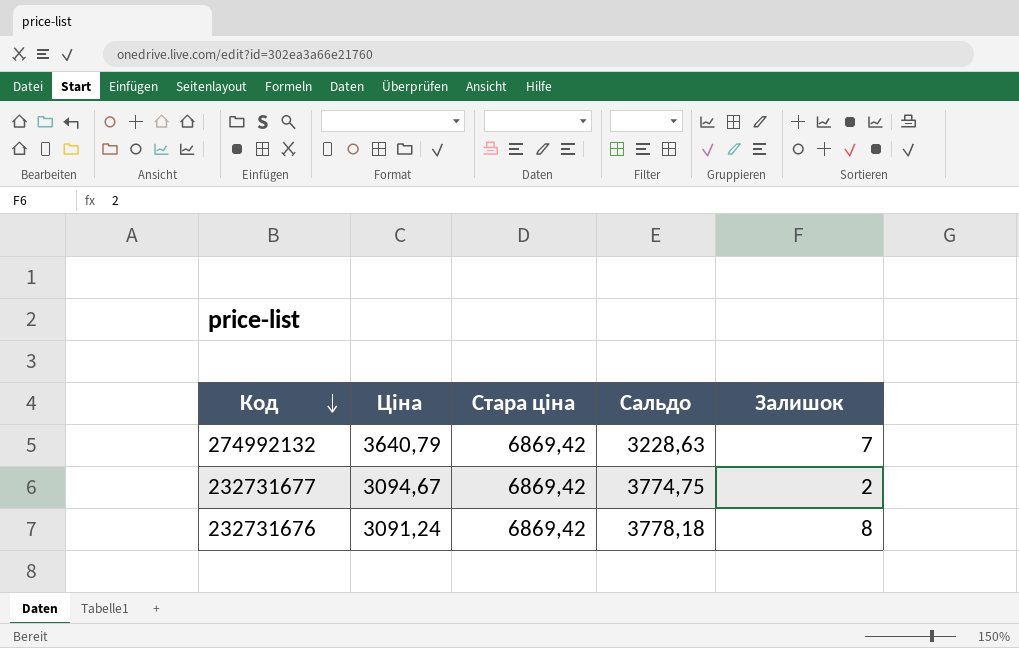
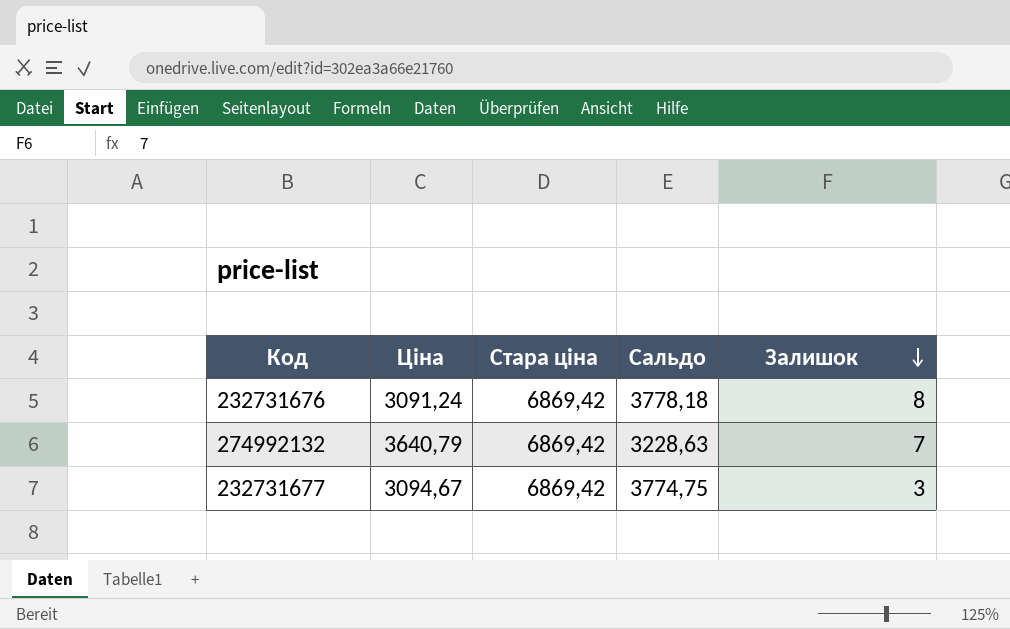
row order: Код descending -> Залишок descending
232731677 | Залишок: 2 -> 3

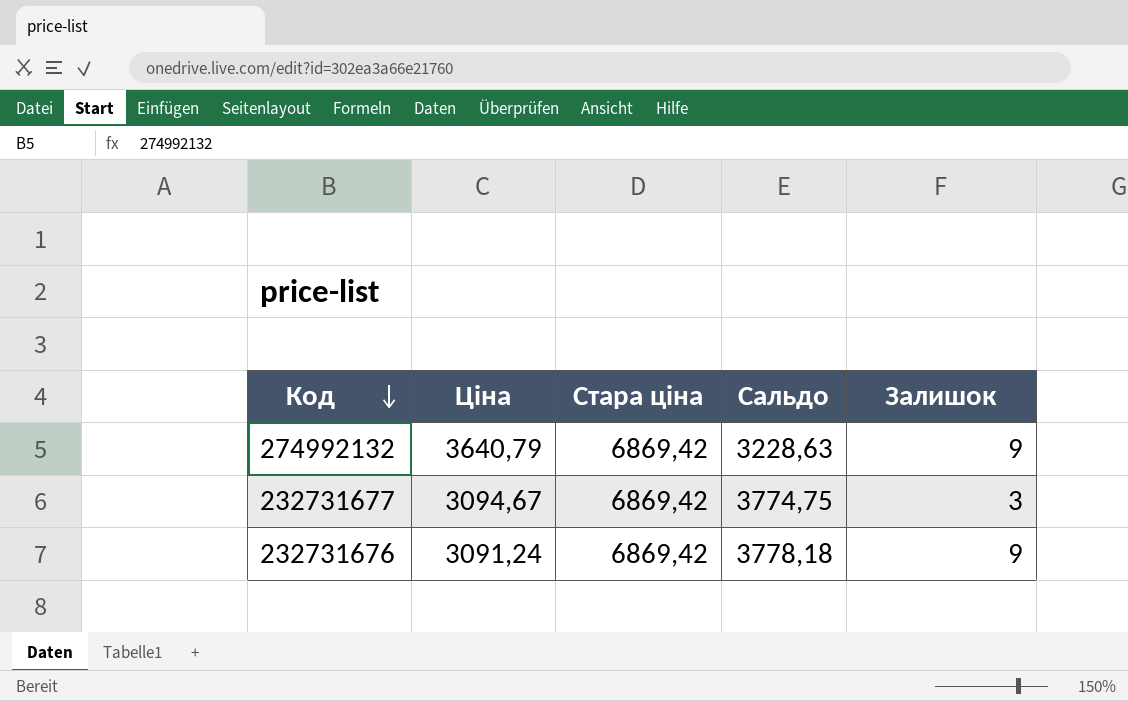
row order: Залишок descending -> Код descending
274992132 | Залишок: 7 -> 9
232731676 | Залишок: 8 -> 9

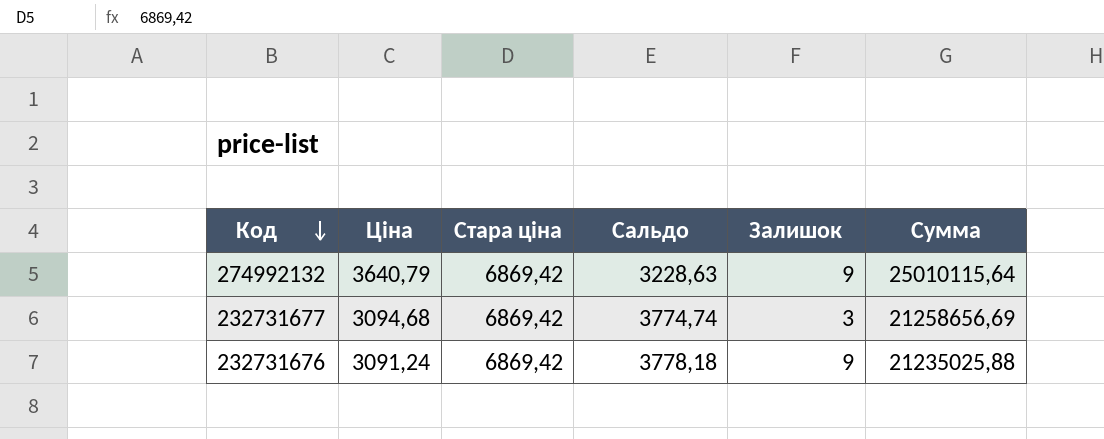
column Сумма | formula: none -> [Ціна] * [Стара ціна]
232731677 | Ціна: 3094,67 -> 3094,68
232731677 | Сальдо: 3774,75 -> 3774,74

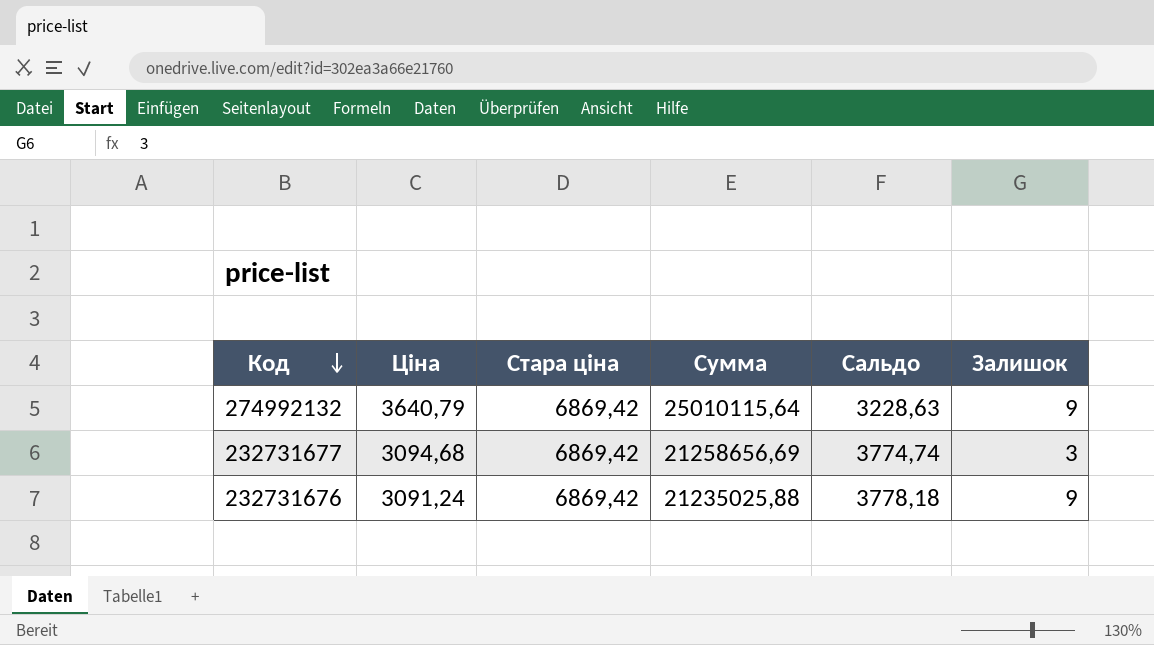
column Сумма | position: 6 -> 4

